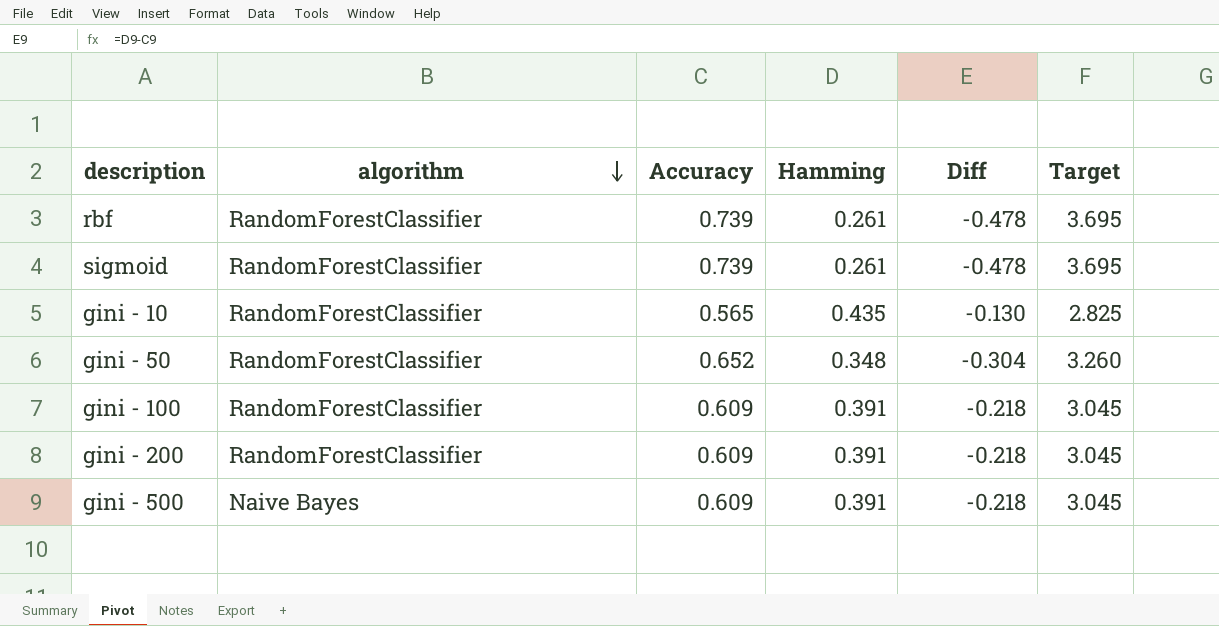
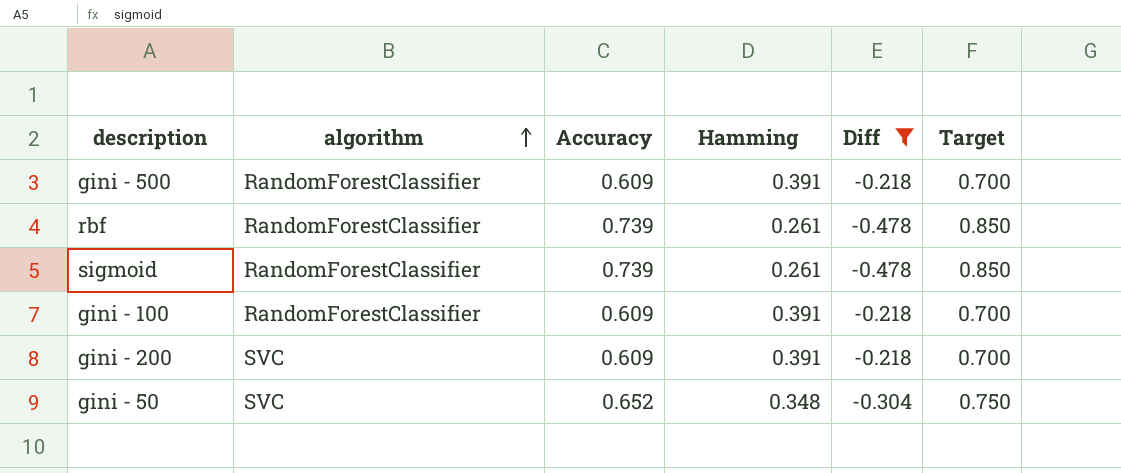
filter: none -> Diff != -0.130
row order: algorithm descending -> algorithm ascending
column Target | formula: [Accuracy] * 5 -> [Accuracy] * 1.15
gini - 500 | algorithm: Naive Bayes -> RandomForestClassifier
gini - 200 | algorithm: RandomForestClassifier -> SVC
gini - 50 | algorithm: RandomForestClassifier -> SVC

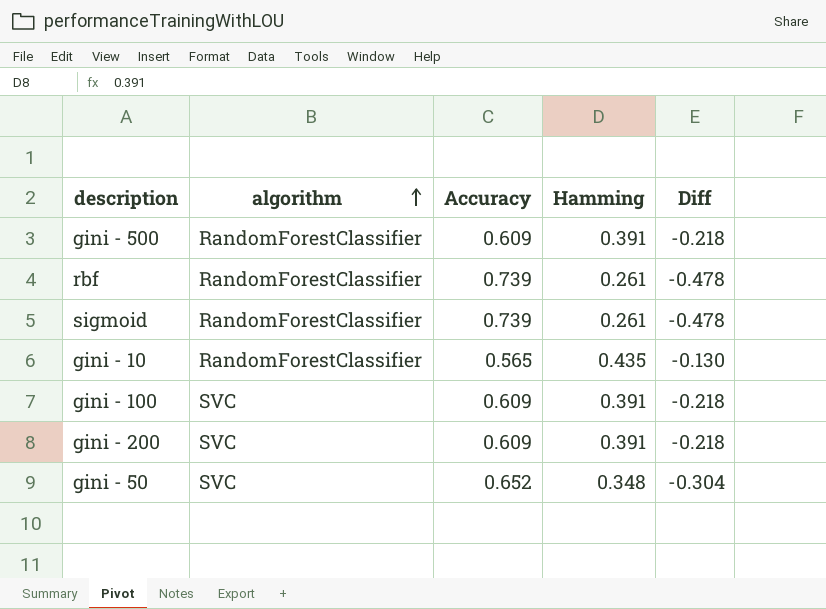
filter: Diff != -0.130 -> none
column Target | formula: [Accuracy] * 1.15 -> none
gini - 100 | algorithm: RandomForestClassifier -> SVC

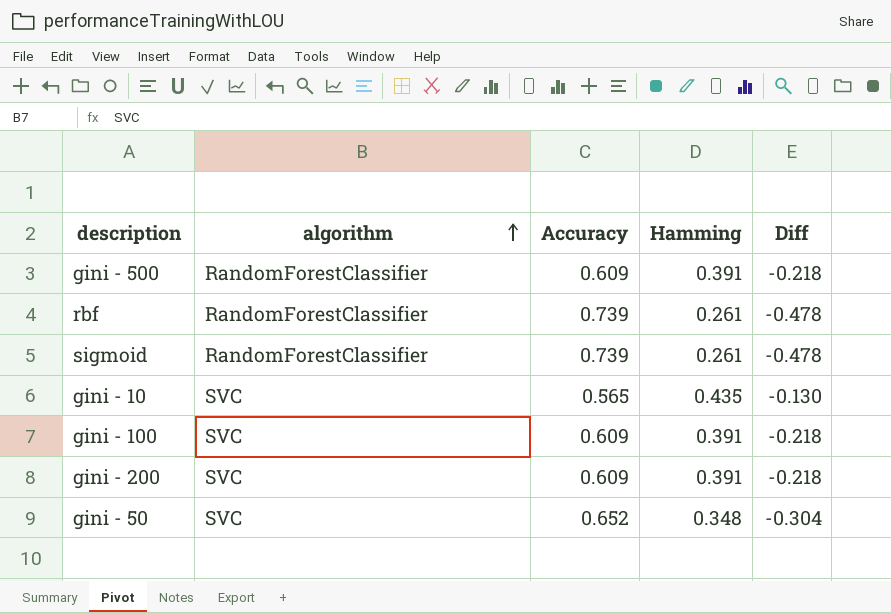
gini - 10 | algorithm: RandomForestClassifier -> SVC

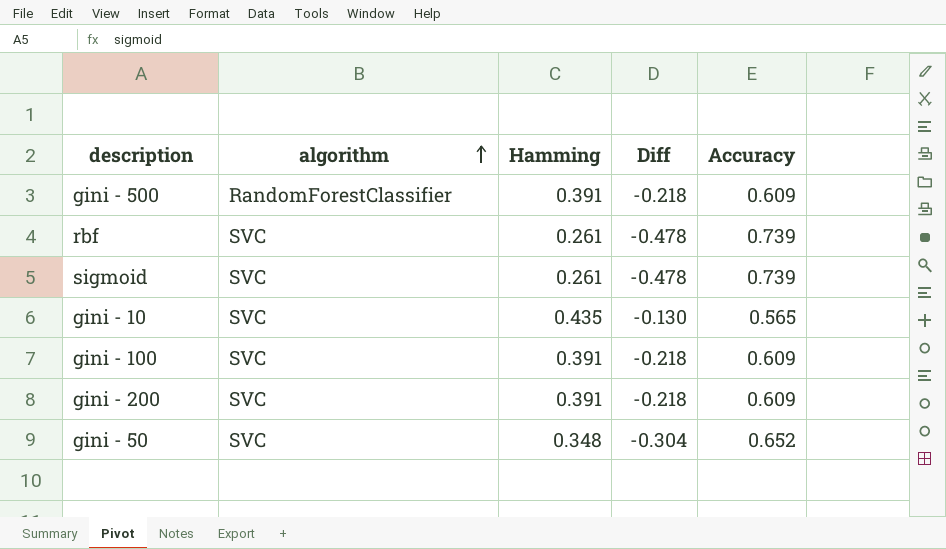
column Accuracy | position: 3 -> 5
rbf | algorithm: RandomForestClassifier -> SVC
sigmoid | algorithm: RandomForestClassifier -> SVC

